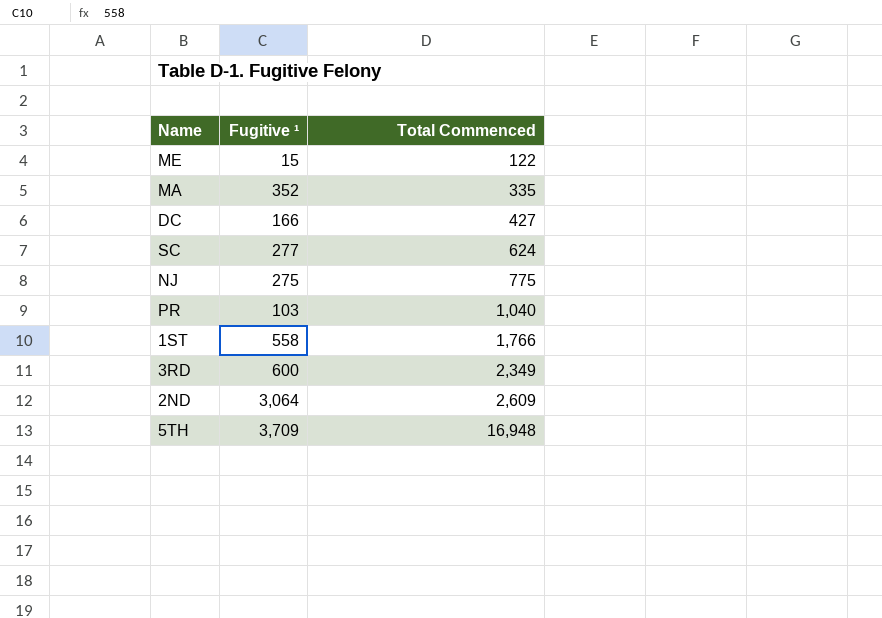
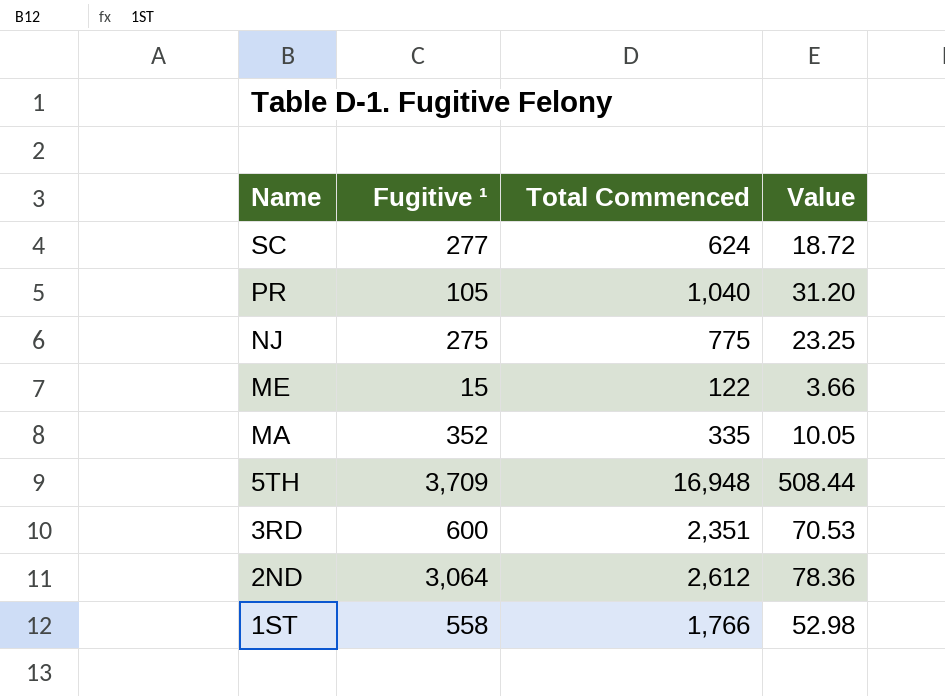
row order: Total Commenced ascending -> Name descending
column Value | formula: none -> [Total Commenced] * 0.03
row DC: 166 | 427 -> none
PR | Fugitive ¹: 103 -> 105
3RD | Total Commenced: 2,349 -> 2,351
2ND | Total Commenced: 2,609 -> 2,612

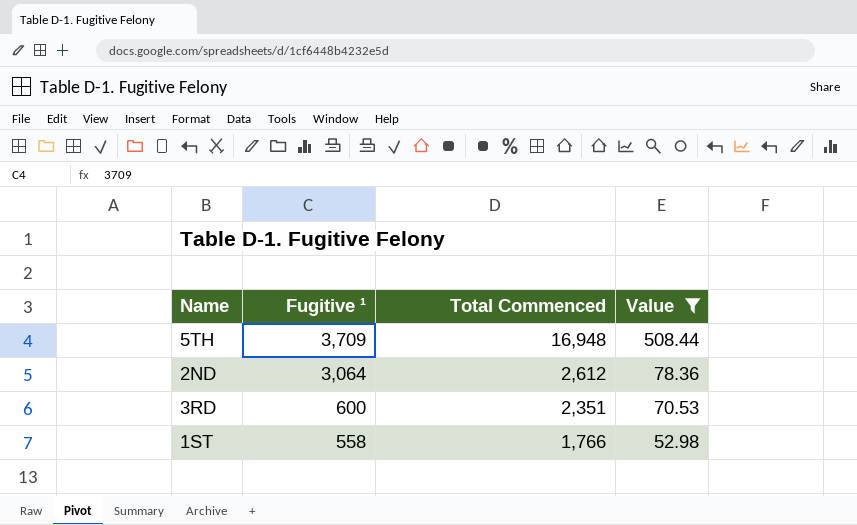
filter: none -> Value >= 52.98
row order: Name descending -> Fugitive ¹ descending

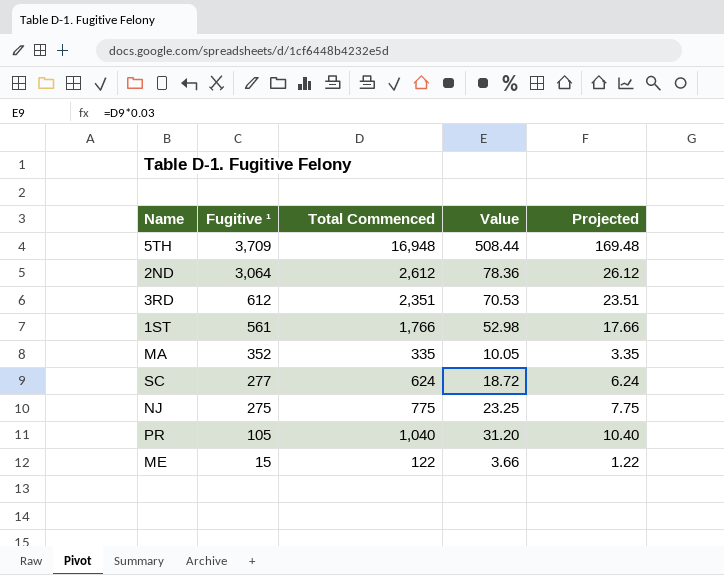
filter: Value >= 52.98 -> none
column Projected | formula: none -> [Total Commenced] * 0.01
3RD | Fugitive ¹: 600 -> 612
1ST | Fugitive ¹: 558 -> 561

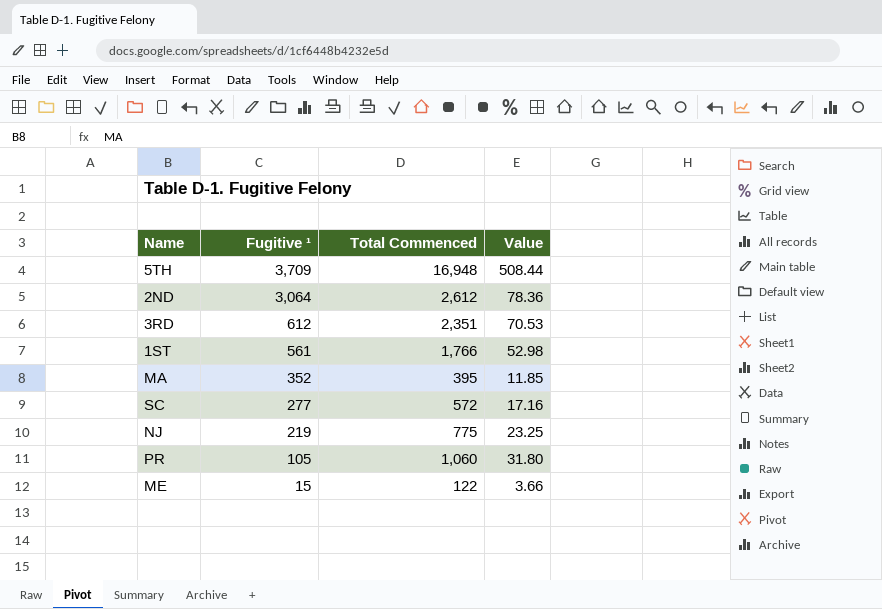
column Projected | formula: [Total Commenced] * 0.01 -> none
MA | Total Commenced: 335 -> 395
MA | Value: 10.05 -> 11.85
SC | Total Commenced: 624 -> 572
SC | Value: 18.72 -> 17.16
NJ | Fugitive ¹: 275 -> 219
PR | Total Commenced: 1,040 -> 1,060
PR | Value: 31.20 -> 31.80

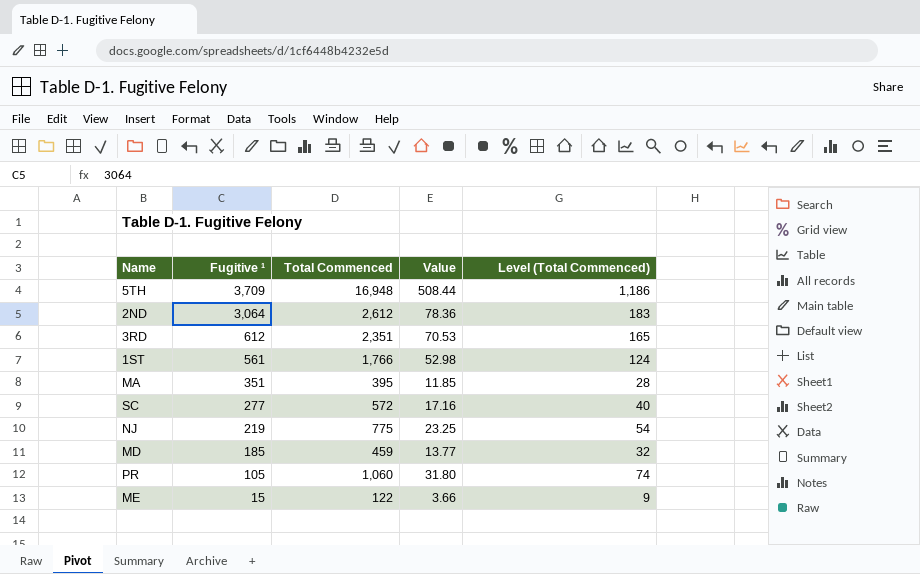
column Level (Total Commenced) | formula: none -> [Total Commenced] * 0.07
MA | Fugitive ¹: 352 -> 351
row MD: none -> 185 | 459 | 13.77 | 32

